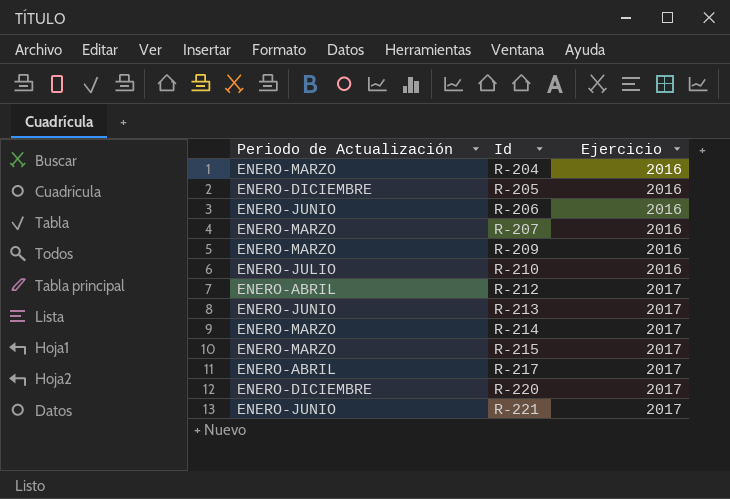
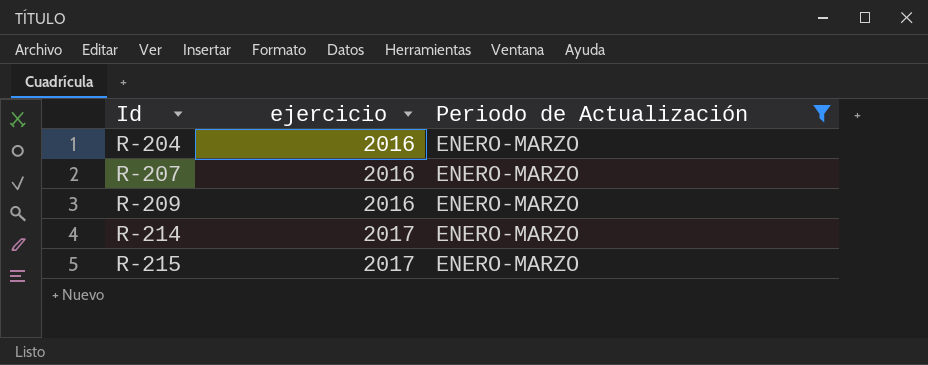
filter: none -> Periodo de Actualización = ENERO-MARZO
column name: Ejercicio -> ejercicio
column Periodo de Actualización | position: 1 -> 3

